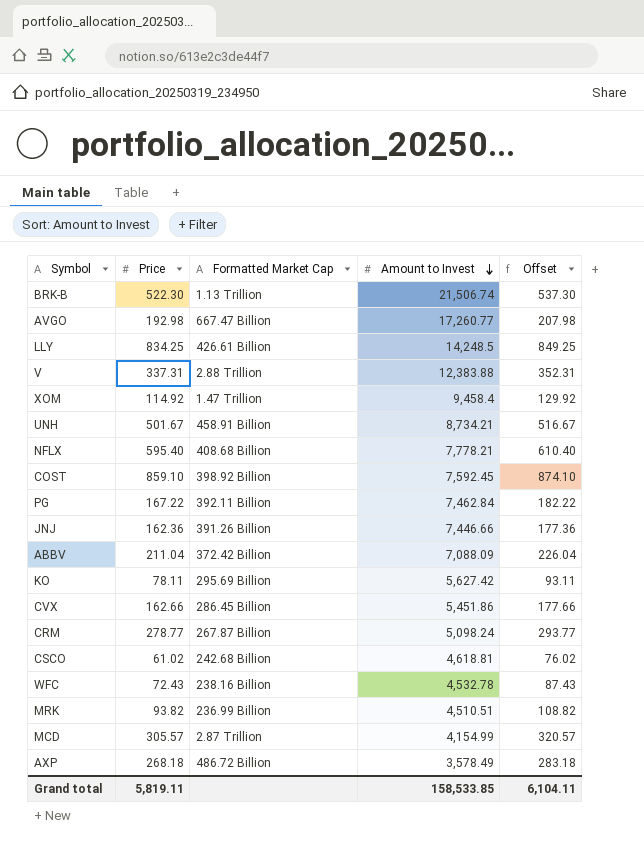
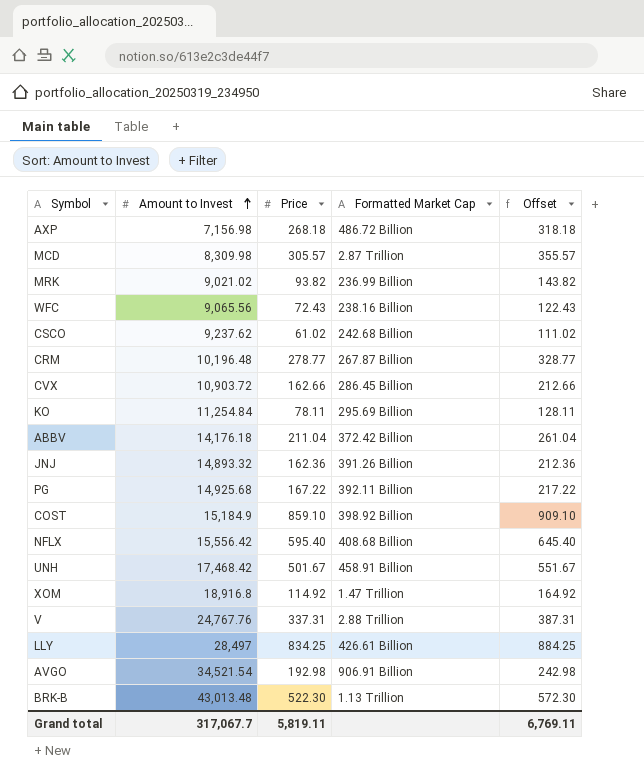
row order: Amount to Invest descending -> Amount to Invest ascending
column Amount to Invest | position: 4 -> 2
column Offset | formula: [Price] + 15 -> [Price] + 50
AXP | Amount to Invest: 3,578.49 -> 7,156.98
MCD | Amount to Invest: 4,154.99 -> 8,309.98
MRK | Amount to Invest: 4,510.51 -> 9,021.02
WFC | Amount to Invest: 4,532.78 -> 9,065.56
CSCO | Amount to Invest: 4,618.81 -> 9,237.62
CRM | Amount to Invest: 5,098.24 -> 10,196.48
CVX | Amount to Invest: 5,451.86 -> 10,903.72
KO | Amount to Invest: 5,627.42 -> 11,254.84
ABBV | Amount to Invest: 7,088.09 -> 14,176.18
JNJ | Amount to Invest: 7,446.66 -> 14,893.32
PG | Amount to Invest: 7,462.84 -> 14,925.68
COST | Amount to Invest: 7,592.45 -> 15,184.9
NFLX | Amount to Invest: 7,778.21 -> 15,556.42
UNH | Amount to Invest: 8,734.21 -> 17,468.42
XOM | Amount to Invest: 9,458.4 -> 18,916.8
V | Amount to Invest: 12,383.88 -> 24,767.76
LLY | Amount to Invest: 14,248.5 -> 28,497
AVGO | Amount to Invest: 17,260.77 -> 34,521.54
AVGO | Formatted Market Cap: 667.47 Billion -> 906.91 Billion
BRK-B | Amount to Invest: 21,506.74 -> 43,013.48
Grand total | Amount to Invest: 158,533.85 -> 317,067.7
Grand total | Offset: 6,104.11 -> 6,769.11

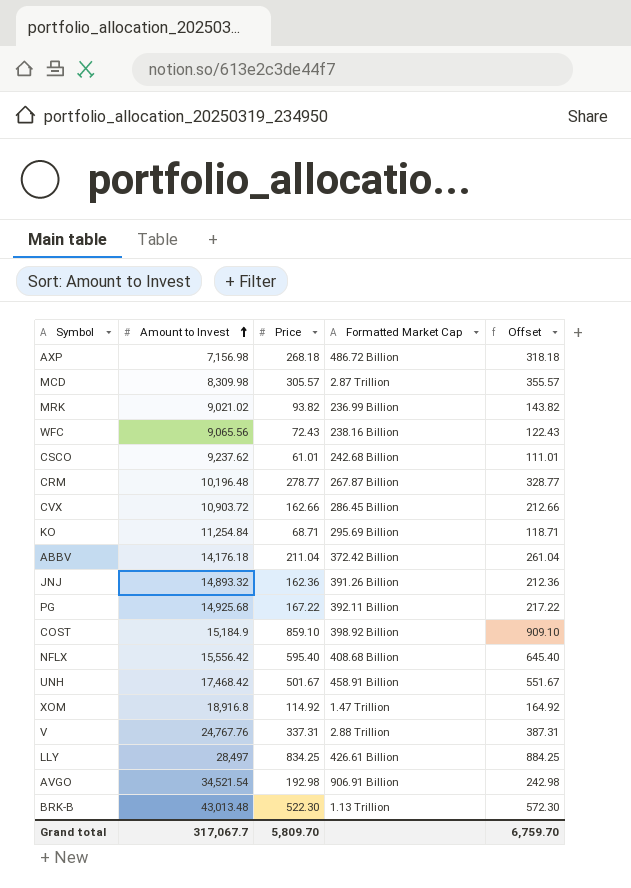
CSCO | Price: 61.02 -> 61.01
CSCO | Offset: 111.02 -> 111.01
KO | Price: 78.11 -> 68.71
KO | Offset: 128.11 -> 118.71
Grand total | Price: 5,819.11 -> 5,809.70
Grand total | Offset: 6,769.11 -> 6,759.70

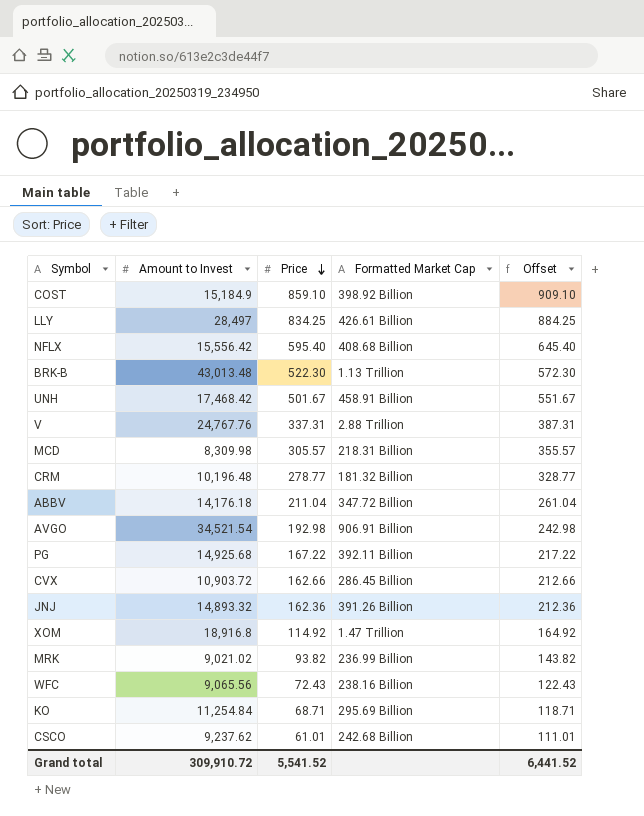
row order: Amount to Invest ascending -> Price descending
row AXP: 7,156.98 | 268.18 | 486.72 Billion | 318.18 -> none
MCD | Formatted Market Cap: 2.87 Trillion -> 218.31 Billion
CRM | Formatted Market Cap: 267.87 Billion -> 181.32 Billion
ABBV | Formatted Market Cap: 372.42 Billion -> 347.72 Billion
Grand total | Amount to Invest: 317,067.7 -> 309,910.72
Grand total | Price: 5,809.70 -> 5,541.52
Grand total | Offset: 6,759.70 -> 6,441.52

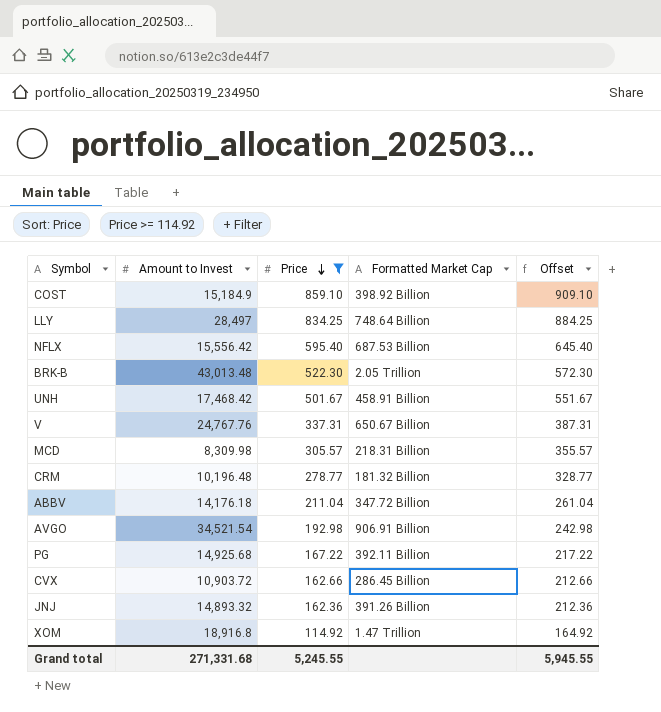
filter: none -> Price >= 114.92
LLY | Formatted Market Cap: 426.61 Billion -> 748.64 Billion
NFLX | Formatted Market Cap: 408.68 Billion -> 687.53 Billion
BRK-B | Formatted Market Cap: 1.13 Trillion -> 2.05 Trillion
V | Formatted Market Cap: 2.88 Trillion -> 650.67 Billion
Grand total | Amount to Invest: 309,910.72 -> 271,331.68
Grand total | Price: 5,541.52 -> 5,245.55
Grand total | Offset: 6,441.52 -> 5,945.55

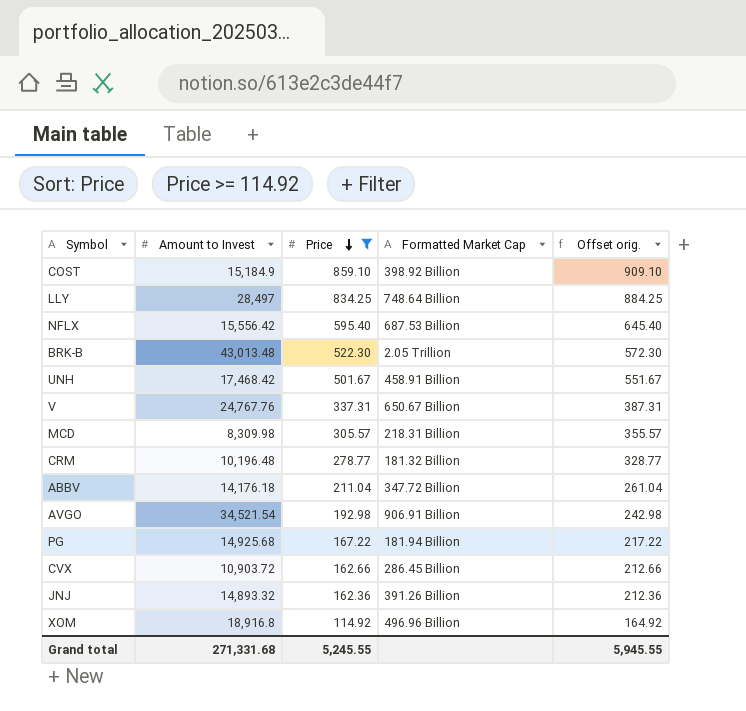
column name: Offset -> Offset orig.
PG | Formatted Market Cap: 392.11 Billion -> 181.94 Billion
XOM | Formatted Market Cap: 1.47 Trillion -> 496.96 Billion

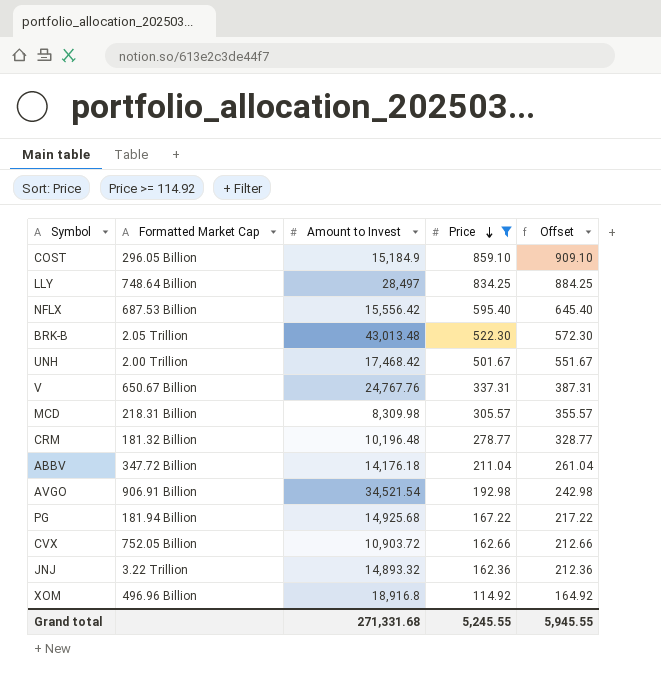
column Formatted Market Cap | position: 4 -> 2
column name: Offset orig. -> Offset
COST | Formatted Market Cap: 398.92 Billion -> 296.05 Billion
UNH | Formatted Market Cap: 458.91 Billion -> 2.00 Trillion
CVX | Formatted Market Cap: 286.45 Billion -> 752.05 Billion
JNJ | Formatted Market Cap: 391.26 Billion -> 3.22 Trillion

